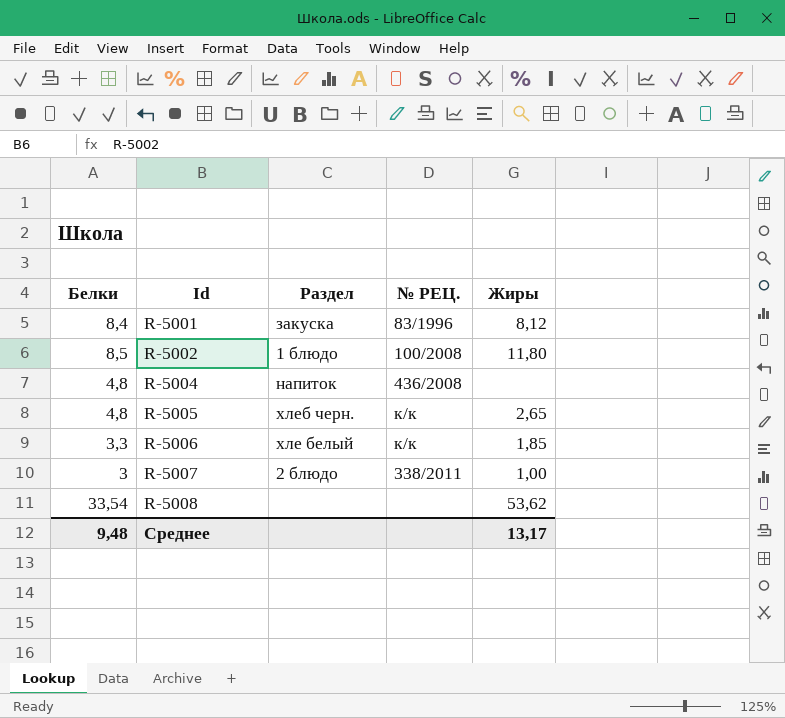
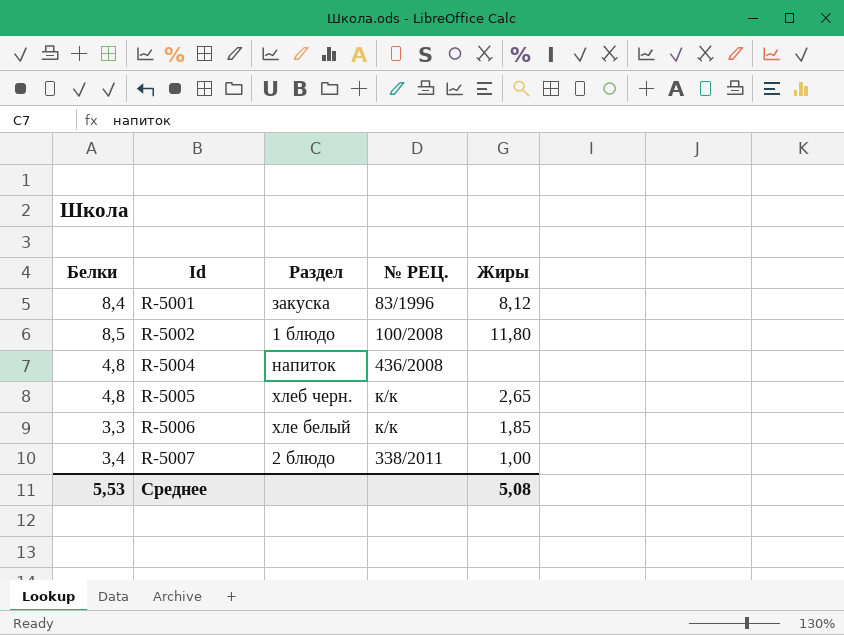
row R-5008: 33,54 | none | none | 53,62 -> none
R-5007 | Белки: 3 -> 3,4
Среднее | Белки: 9,48 -> 5,53
Среднее | Жиры: 13,17 -> 5,08

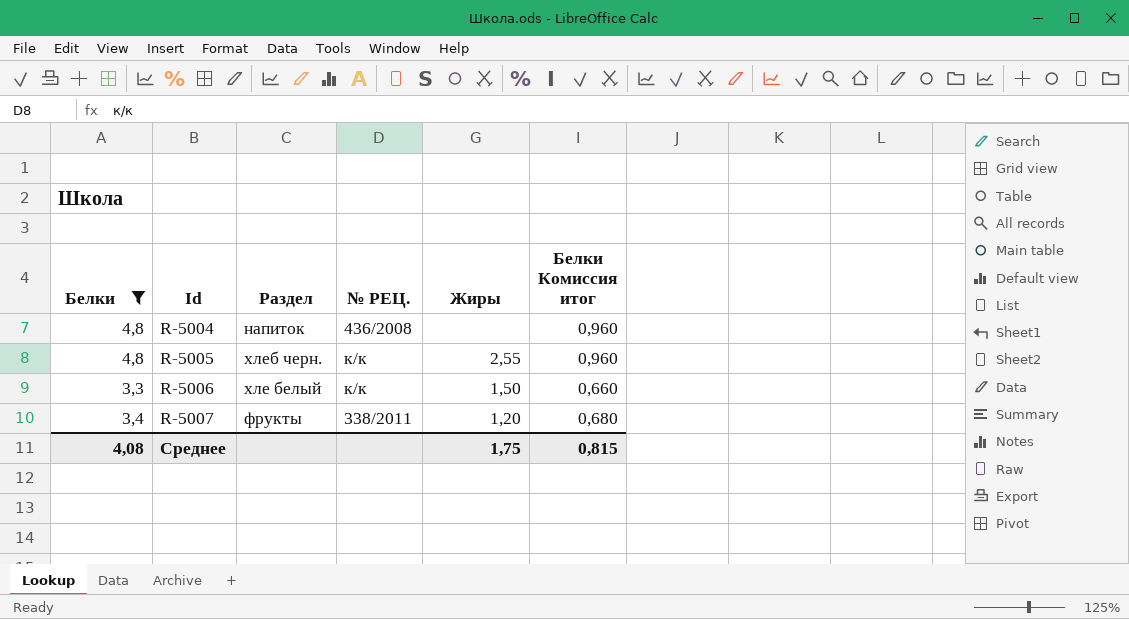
filter: none -> Белки <= 4,8
column Белки Комиссия итог | formula: none -> [Белки] * 0,2
R-5005 | Жиры: 2,65 -> 2,55
R-5006 | Жиры: 1,85 -> 1,50
R-5007 | Раздел: 2 блюдо -> фрукты
R-5007 | Жиры: 1,00 -> 1,20
Среднее | Белки: 5,53 -> 4,08
Среднее | Жиры: 5,08 -> 1,75

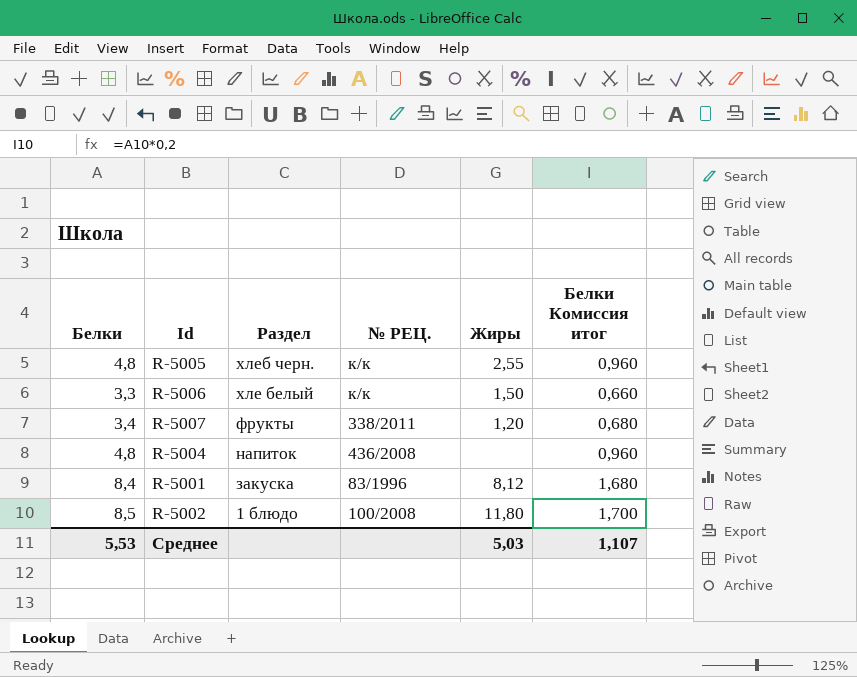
filter: Белки <= 4,8 -> none
row order: Id ascending -> Раздел descending
Среднее | Белки: 4,08 -> 5,53
Среднее | Жиры: 1,75 -> 5,03
Среднее | Белки Комиссия итог: 0,815 -> 1,107

